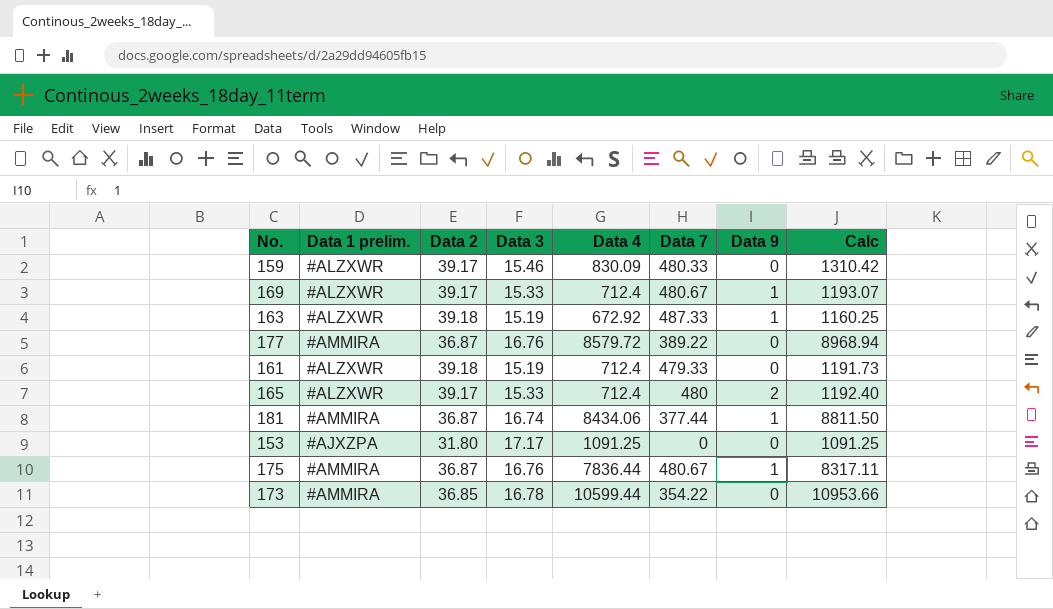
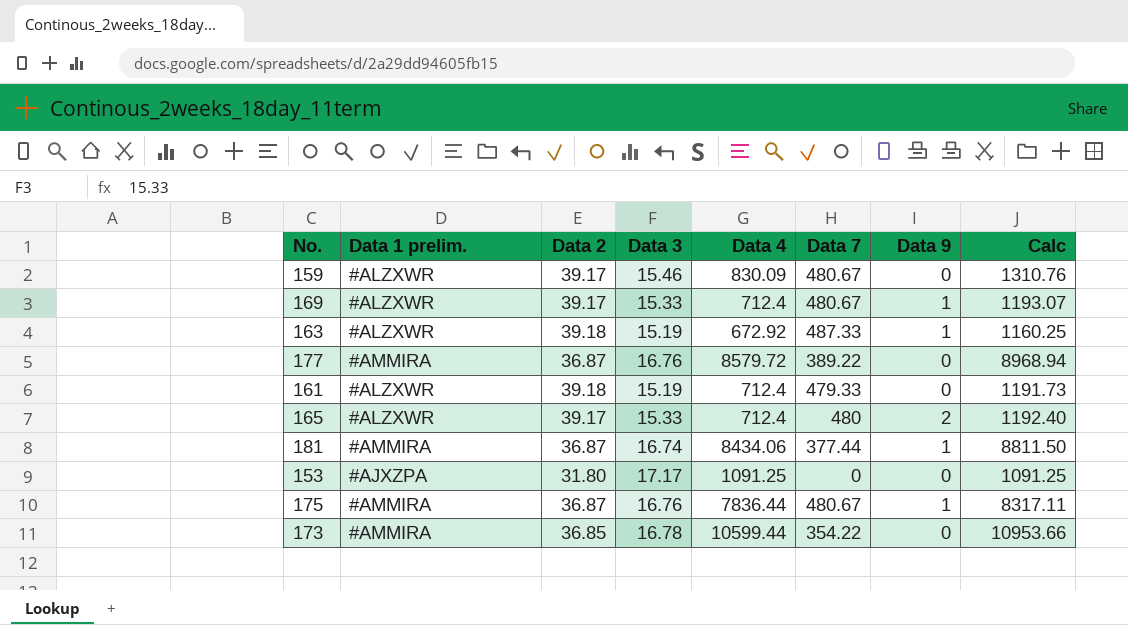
159 | Data 7: 480.33 -> 480.67
159 | Calc: 1310.42 -> 1310.76

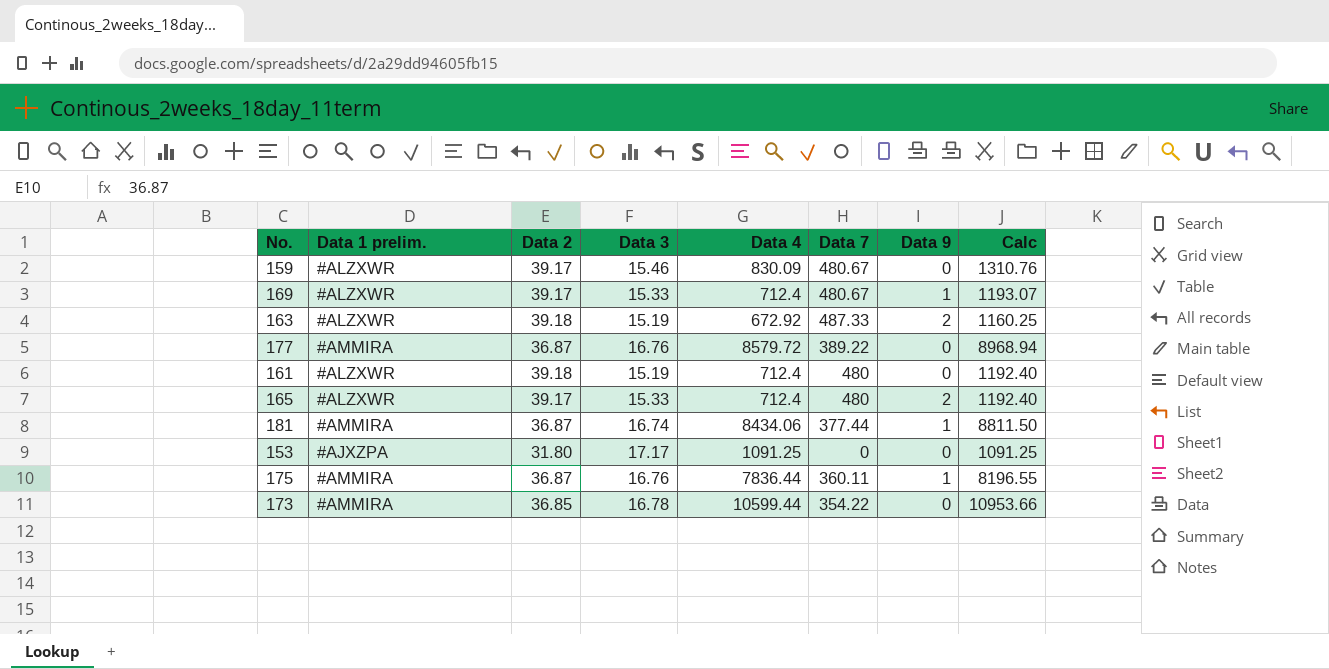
163 | Data 9: 1 -> 2
161 | Data 7: 479.33 -> 480
161 | Calc: 1191.73 -> 1192.40
175 | Data 7: 480.67 -> 360.11
175 | Calc: 8317.11 -> 8196.55

